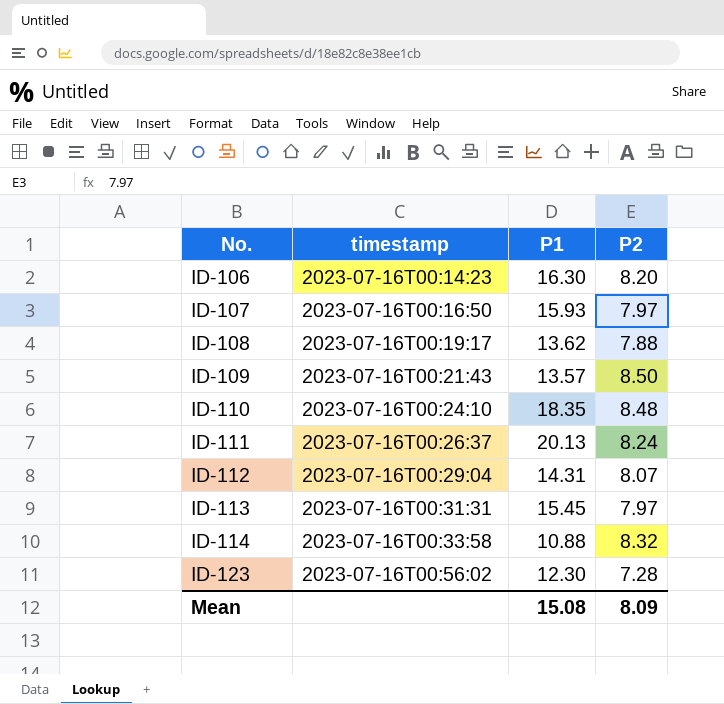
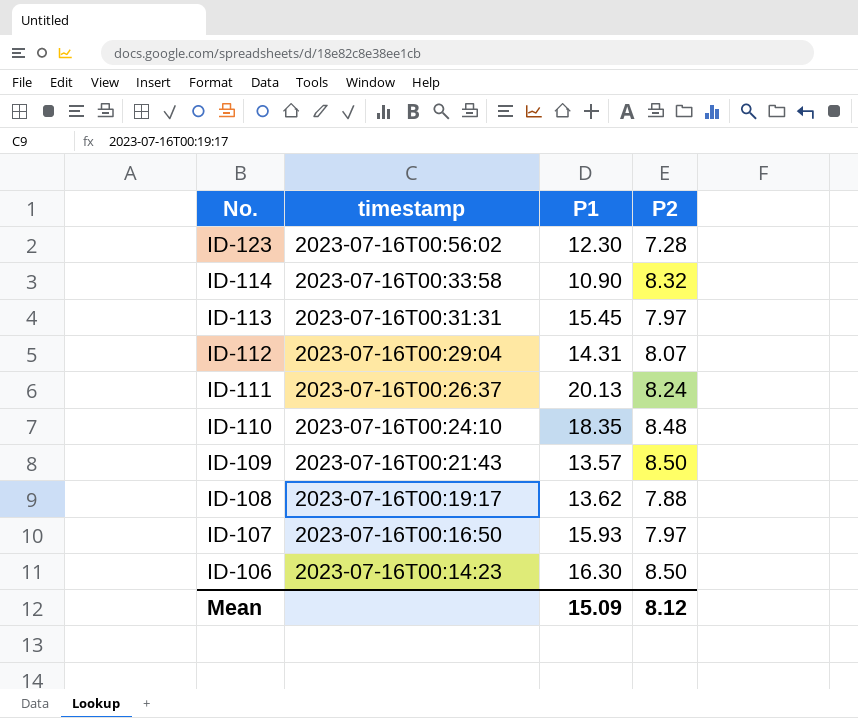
row order: No. ascending -> No. descending
ID-114 | P1: 10.88 -> 10.90
ID-106 | P2: 8.20 -> 8.50
Mean | P1: 15.08 -> 15.09
Mean | P2: 8.09 -> 8.12

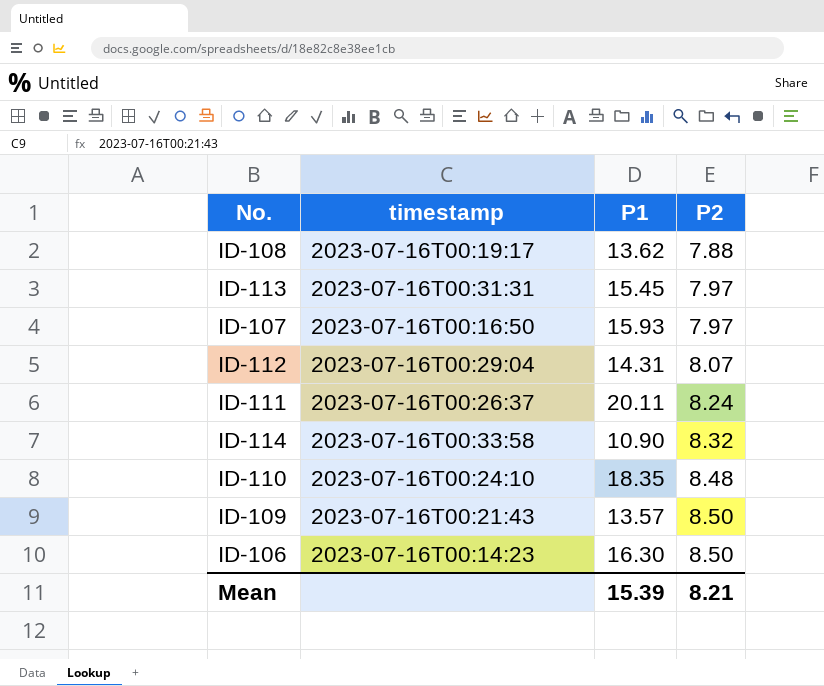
row order: No. descending -> P2 ascending
row ID-123: 2023-07-16T00:56:02 | 12.30 | 7.28 -> none
ID-111 | P1: 20.13 -> 20.11
Mean | P1: 15.09 -> 15.39
Mean | P2: 8.12 -> 8.21

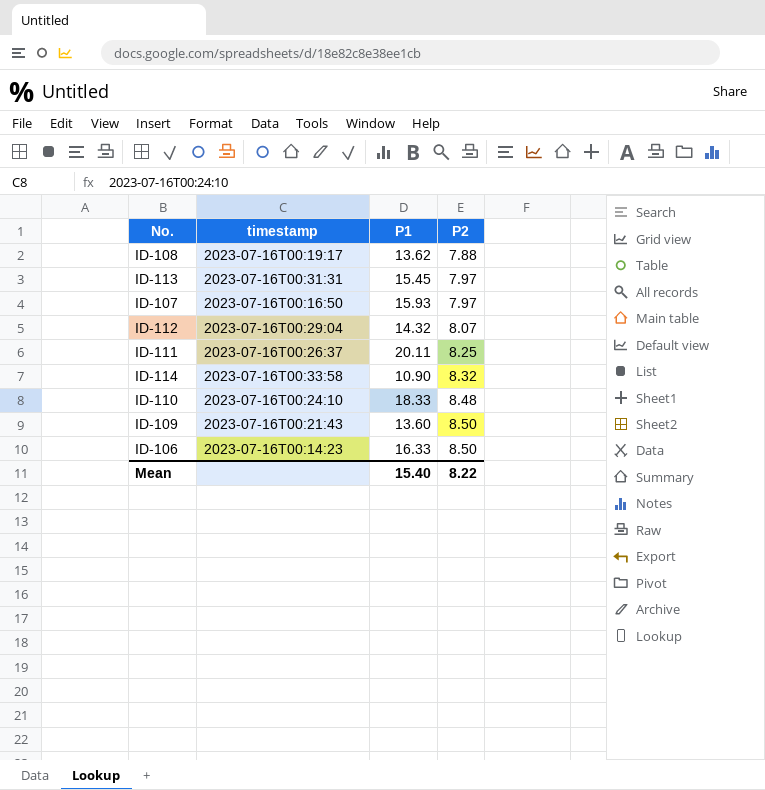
ID-112 | P1: 14.31 -> 14.32
ID-111 | P2: 8.24 -> 8.25
ID-110 | P1: 18.35 -> 18.33
ID-109 | P1: 13.57 -> 13.60
ID-106 | P1: 16.30 -> 16.33
Mean | P1: 15.39 -> 15.40
Mean | P2: 8.21 -> 8.22

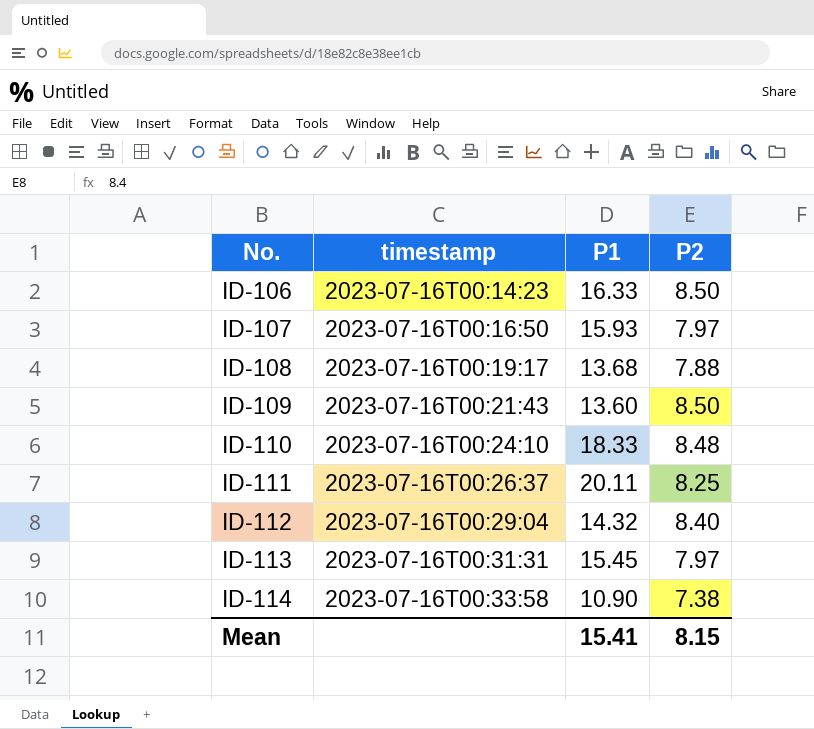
row order: P2 ascending -> No. ascending
ID-108 | P1: 13.62 -> 13.68
ID-112 | P2: 8.07 -> 8.40
ID-114 | P2: 8.32 -> 7.38
Mean | P1: 15.40 -> 15.41
Mean | P2: 8.22 -> 8.15

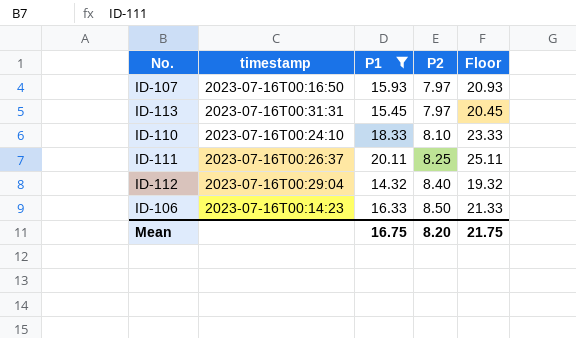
filter: none -> P1 >= 14.32
row order: No. ascending -> P2 ascending
column Floor | formula: none -> [P1] + 5
ID-110 | P2: 8.48 -> 8.10
Mean | P1: 15.41 -> 16.75
Mean | P2: 8.15 -> 8.20

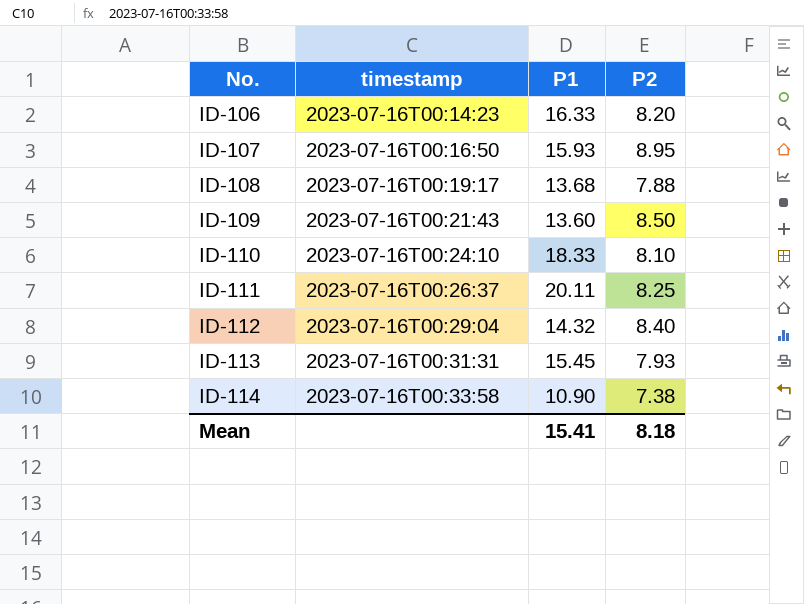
filter: P1 >= 14.32 -> none
row order: P2 ascending -> No. ascending
column Floor | formula: [P1] + 5 -> none
ID-106 | P2: 8.50 -> 8.20
ID-107 | P2: 7.97 -> 8.95
ID-113 | P2: 7.97 -> 7.93
Mean | P1: 16.75 -> 15.41
Mean | P2: 8.20 -> 8.18

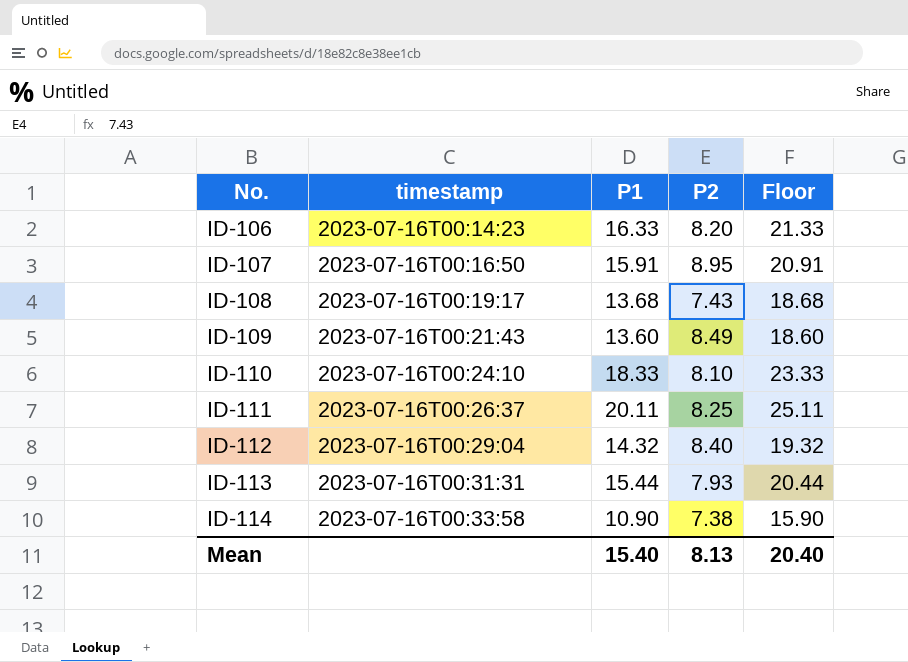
column Floor | formula: none -> [P1] + 5
ID-107 | P1: 15.93 -> 15.91
ID-108 | P2: 7.88 -> 7.43
ID-109 | P2: 8.50 -> 8.49
ID-113 | P1: 15.45 -> 15.44
Mean | P1: 15.41 -> 15.40
Mean | P2: 8.18 -> 8.13

